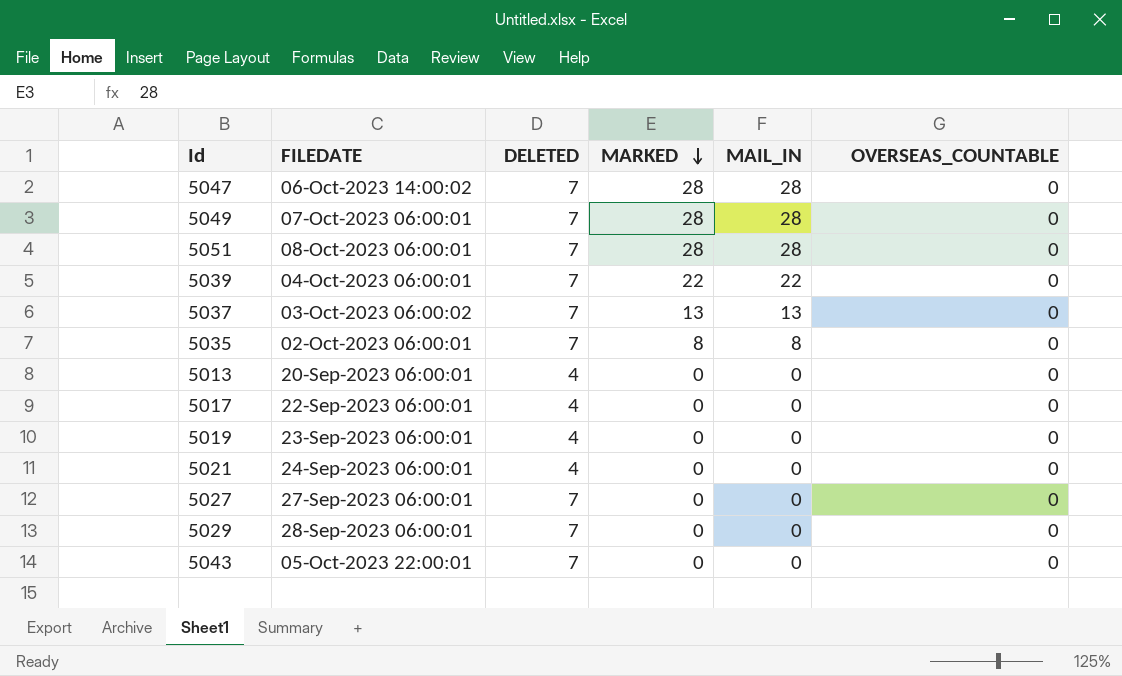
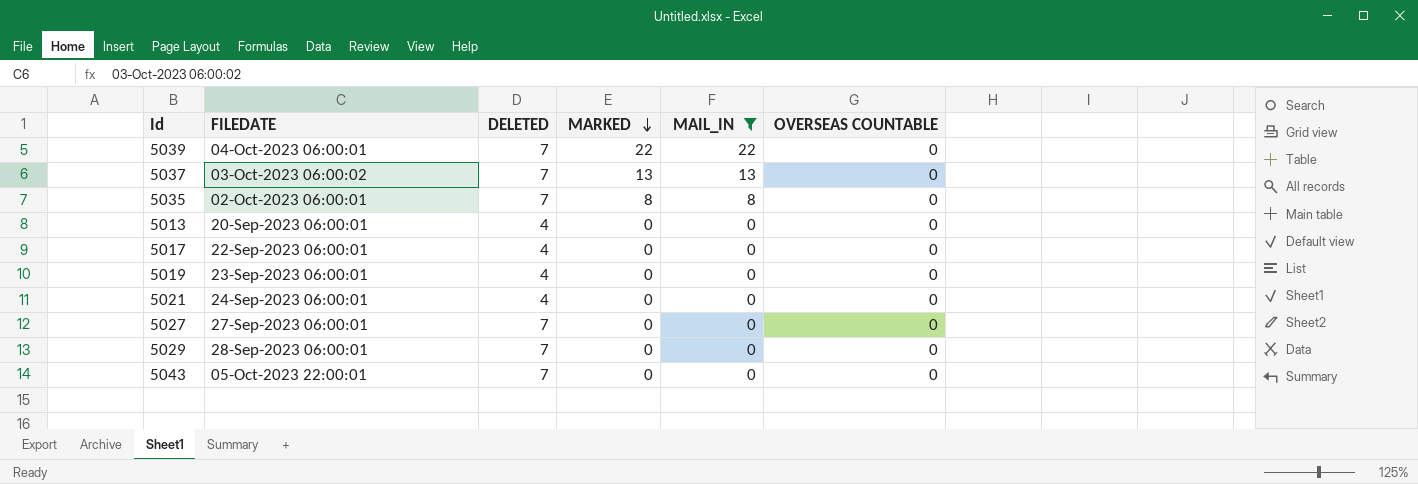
filter: none -> MAIL_IN != 28
column name: OVERSEAS_COUNTABLE -> OVERSEAS COUNTABLE

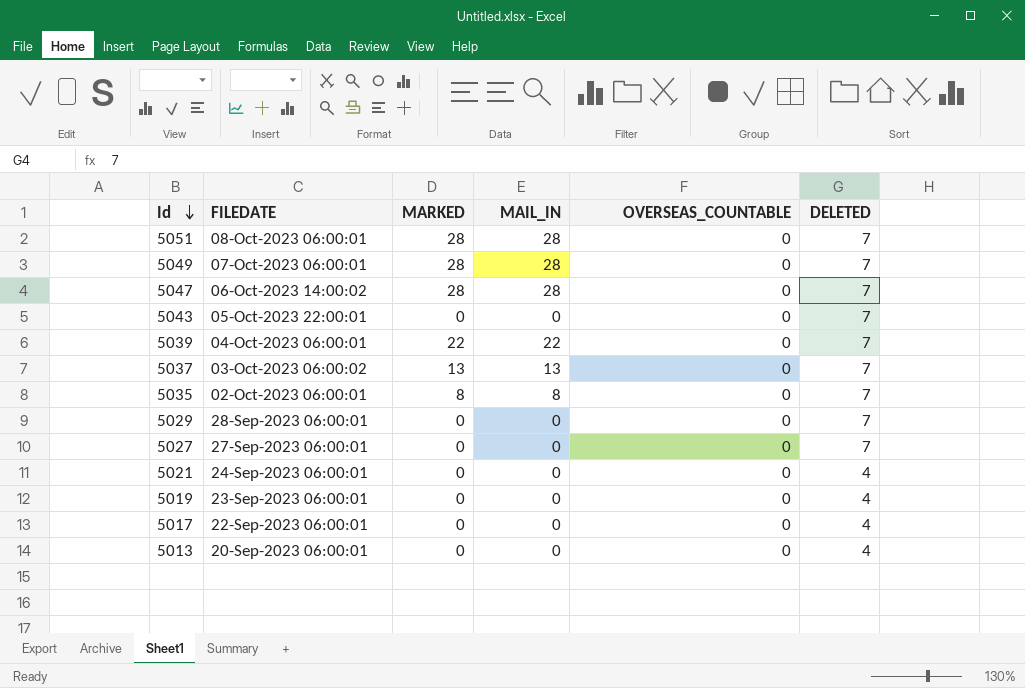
filter: MAIL_IN != 28 -> none
row order: MARKED descending -> Id descending
column name: OVERSEAS COUNTABLE -> OVERSEAS_COUNTABLE
column DELETED | position: 3 -> 6

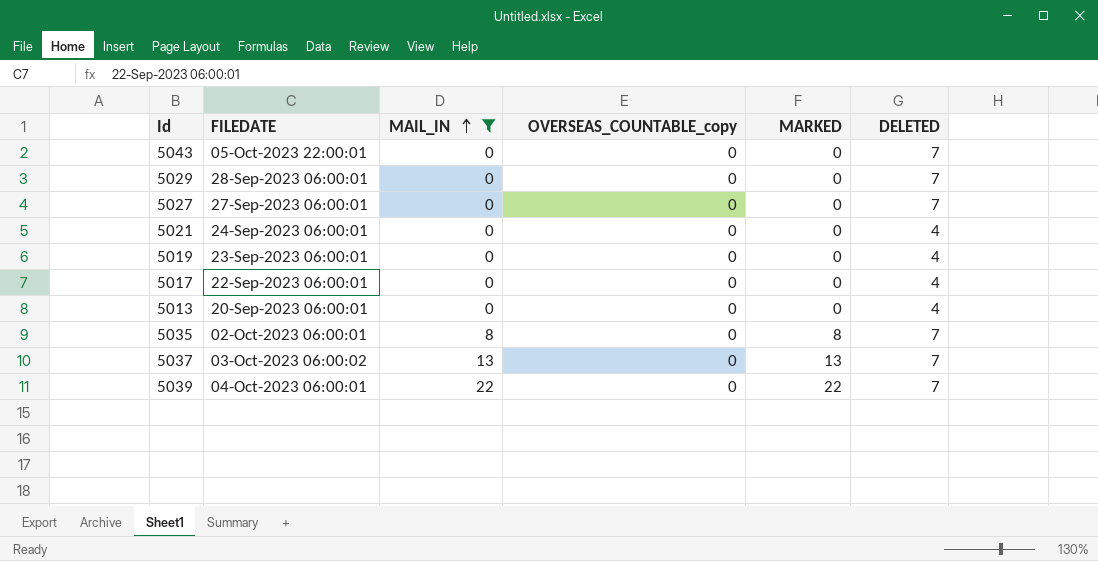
filter: none -> MAIL_IN != 28
row order: Id descending -> MAIL_IN ascending
column name: OVERSEAS_COUNTABLE -> OVERSEAS_COUNTABLE_copy
column MARKED | position: 3 -> 5

